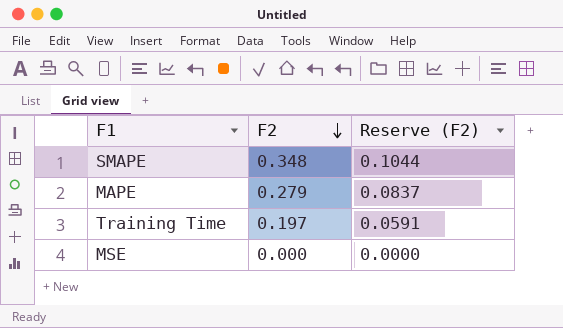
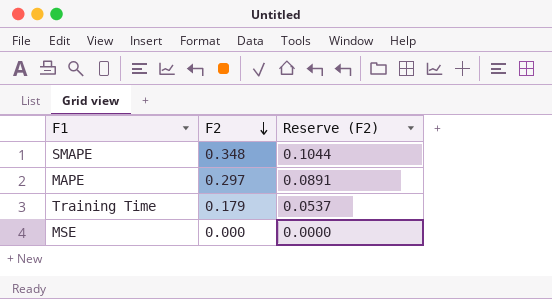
MAPE | F2: 0.279 -> 0.297
MAPE | Reserve (F2): 0.0837 -> 0.0891
Training Time | F2: 0.197 -> 0.179
Training Time | Reserve (F2): 0.0591 -> 0.0537

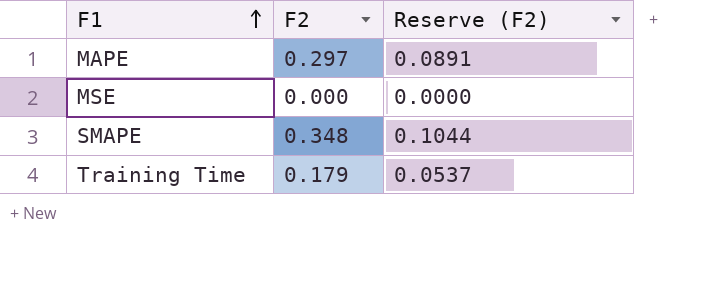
row order: F2 descending -> F1 ascending

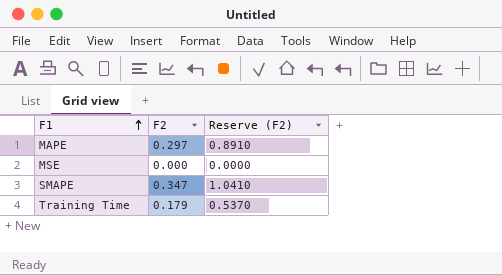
column Reserve (F2) | formula: [F2] * 0.3 -> [F2] * 3
SMAPE | F2: 0.348 -> 0.347

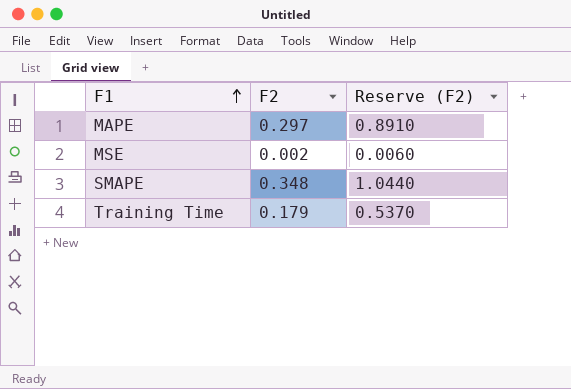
MSE | F2: 0.000 -> 0.002
MSE | Reserve (F2): 0.0000 -> 0.0060
SMAPE | F2: 0.347 -> 0.348
SMAPE | Reserve (F2): 1.0410 -> 1.0440

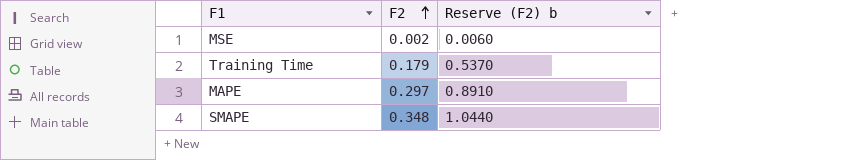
row order: F1 ascending -> F2 ascending
column name: Reserve (F2) -> Reserve (F2) b

